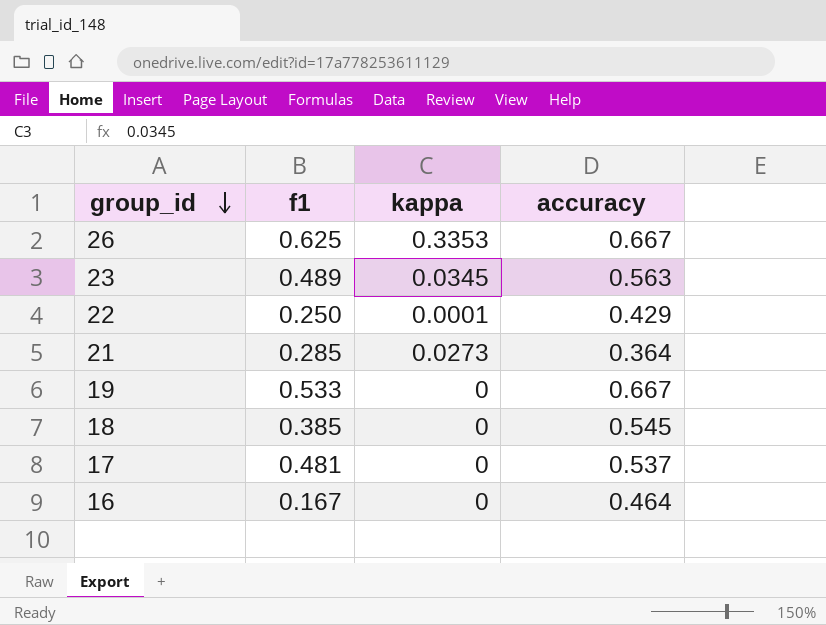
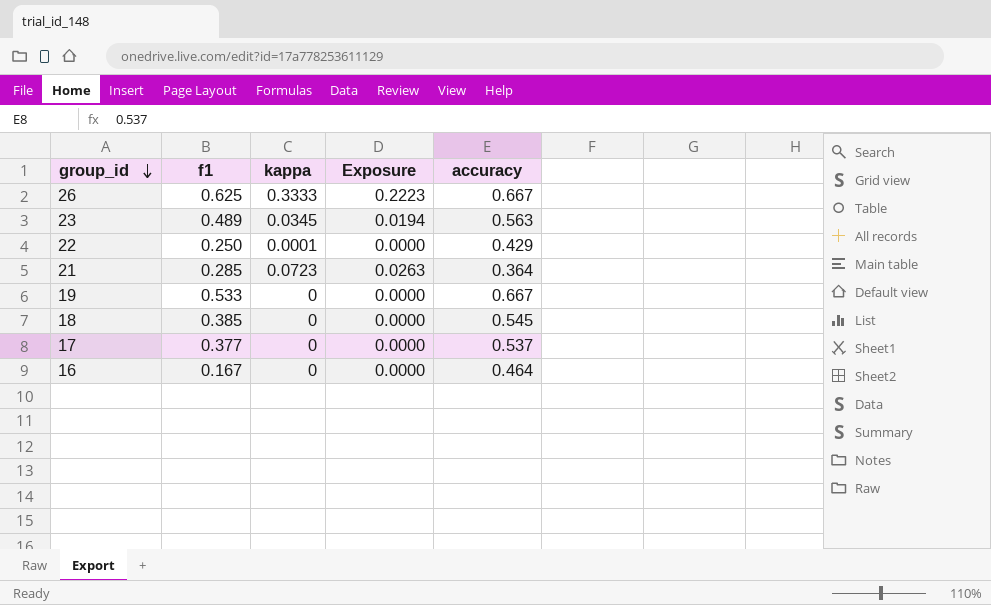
column Exposure | formula: none -> [kappa] * [accuracy]
26 | kappa: 0.3353 -> 0.3333
21 | kappa: 0.0273 -> 0.0723
17 | f1: 0.481 -> 0.377

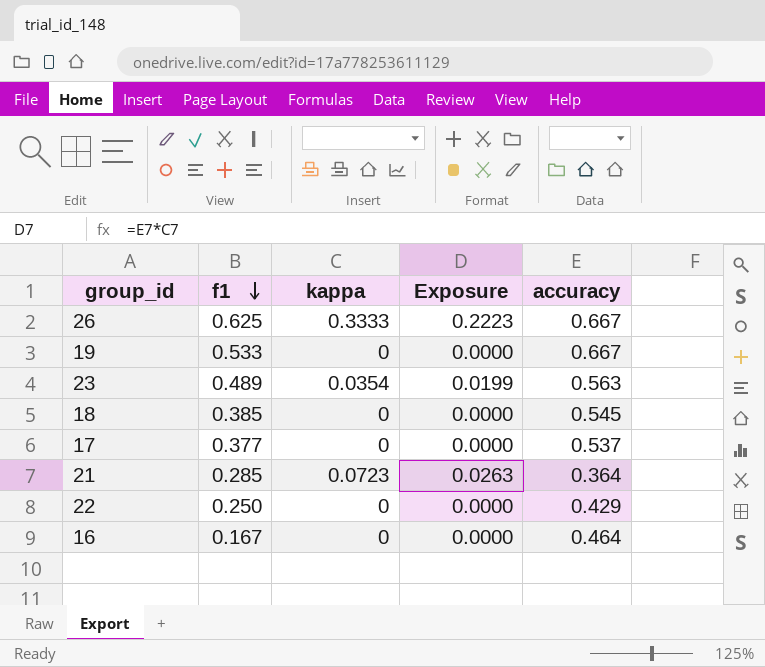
row order: group_id descending -> f1 descending
23 | kappa: 0.0345 -> 0.0354
23 | Exposure: 0.0194 -> 0.0199
22 | kappa: 0.0001 -> 0

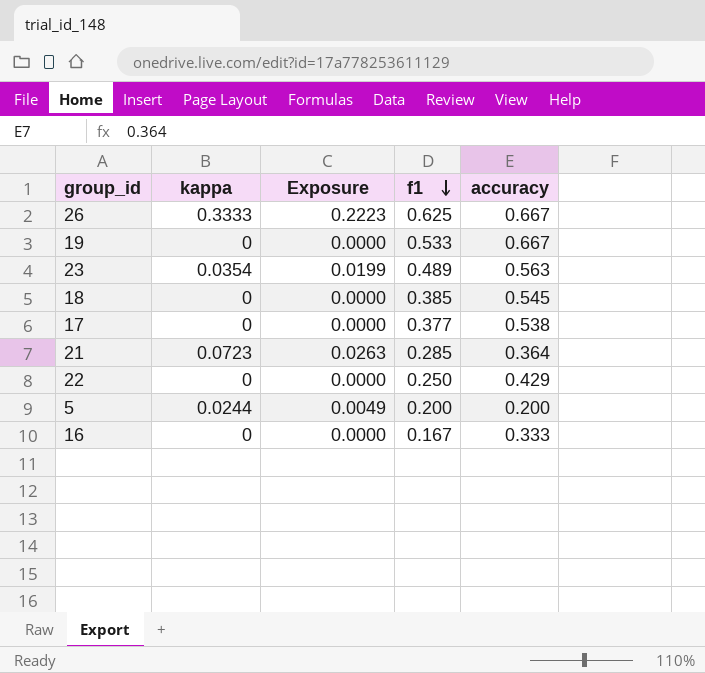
column f1 | position: 2 -> 4
17 | accuracy: 0.537 -> 0.538
row 5: none -> 0.0244 | 0.0049 | 0.200 | 0.200
16 | accuracy: 0.464 -> 0.333

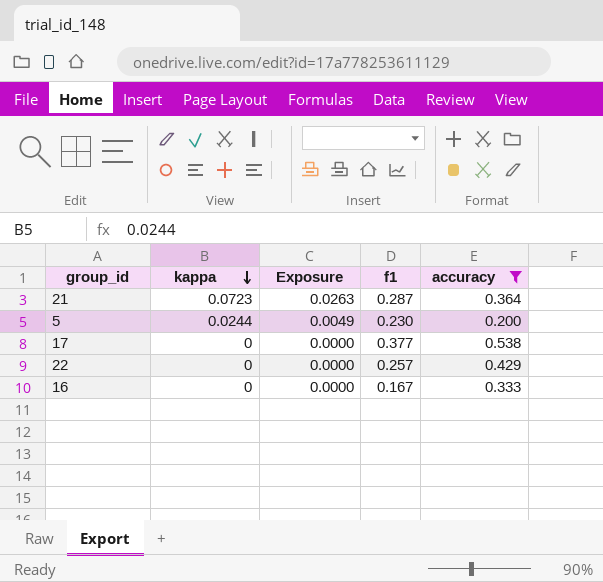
filter: none -> accuracy <= 0.538
row order: f1 descending -> kappa descending
21 | f1: 0.285 -> 0.287
5 | f1: 0.200 -> 0.230
22 | f1: 0.250 -> 0.257

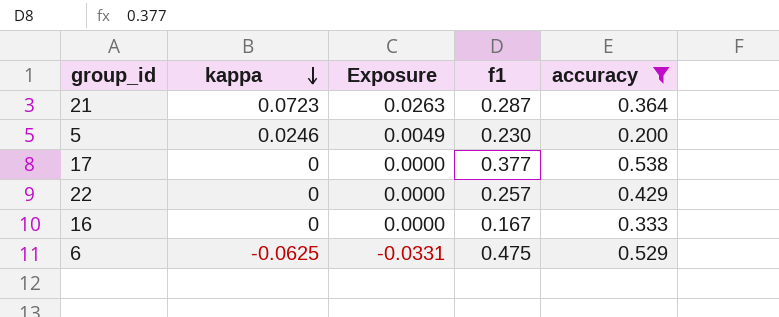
5 | kappa: 0.0244 -> 0.0246
row 6: none -> -0.0625 | -0.0331 | 0.475 | 0.529

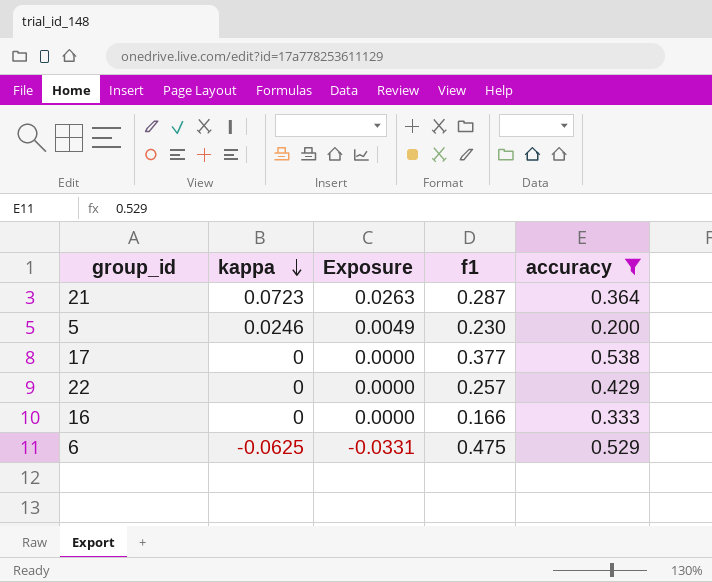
16 | f1: 0.167 -> 0.166

